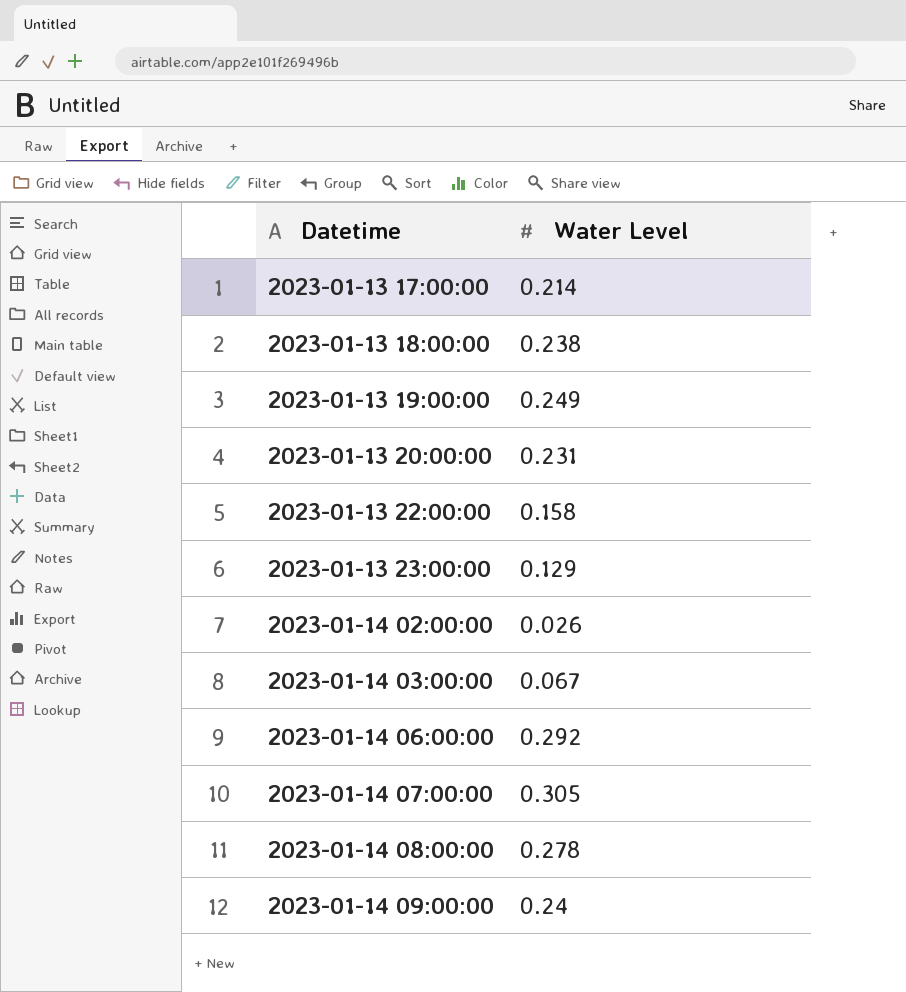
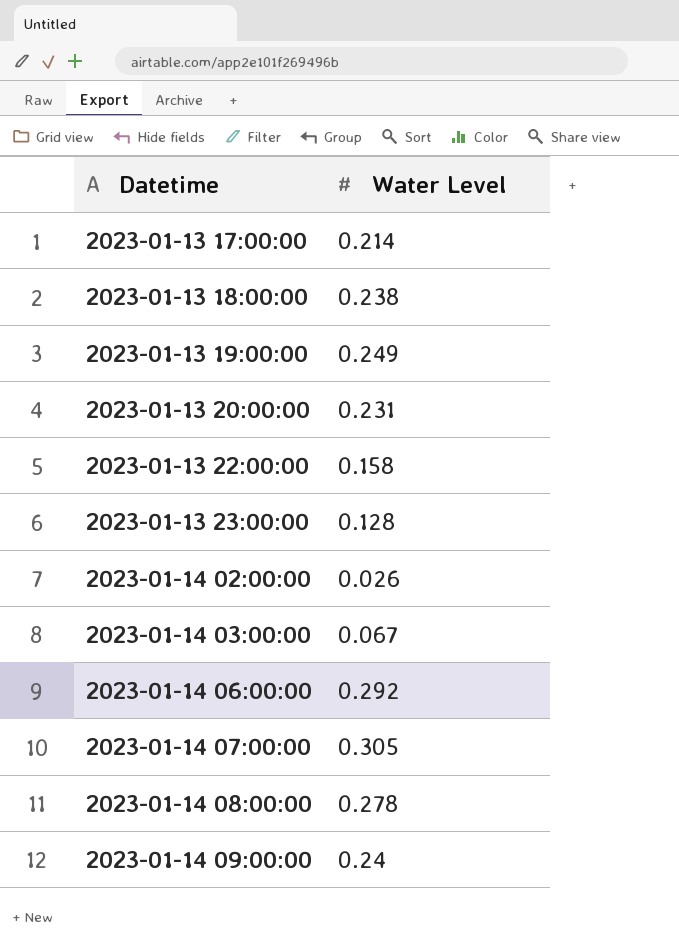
2023-01-13 23:00:00 | Water Level: 0.129 -> 0.128

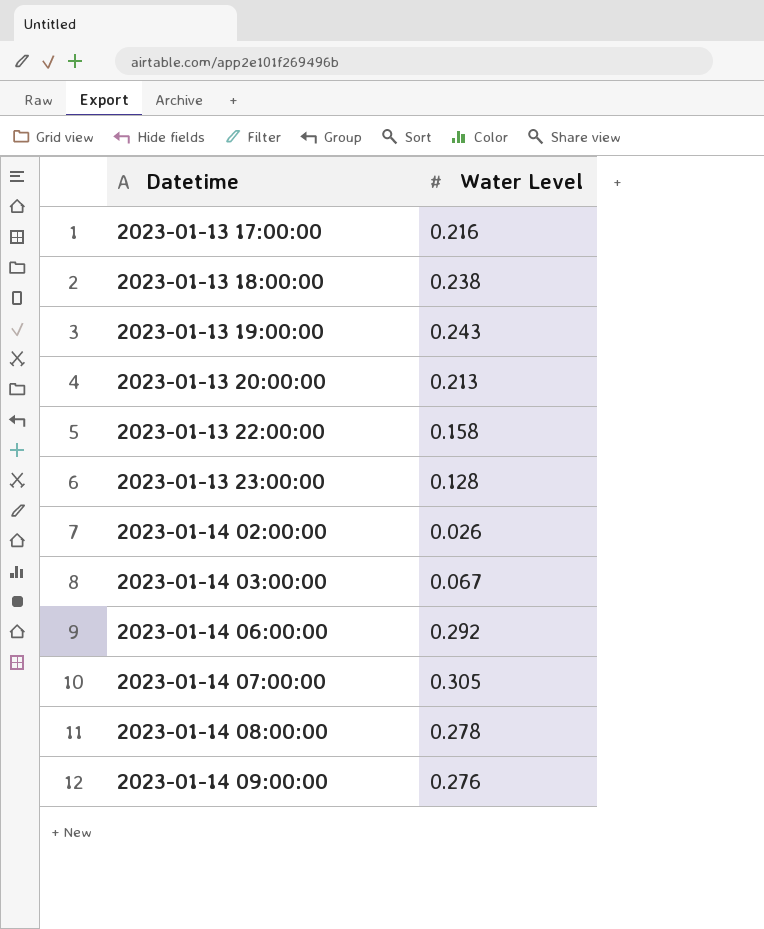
2023-01-13 17:00:00 | Water Level: 0.214 -> 0.216
2023-01-13 19:00:00 | Water Level: 0.249 -> 0.243
2023-01-13 20:00:00 | Water Level: 0.231 -> 0.213
2023-01-14 09:00:00 | Water Level: 0.24 -> 0.276

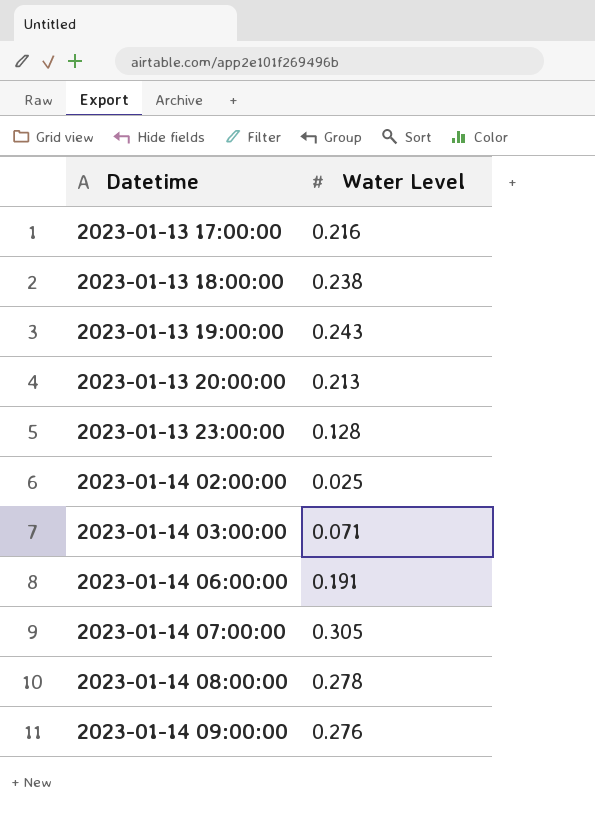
row 2023-01-13 22:00:00: 0.158 -> none
2023-01-14 02:00:00 | Water Level: 0.026 -> 0.025
2023-01-14 03:00:00 | Water Level: 0.067 -> 0.071
2023-01-14 06:00:00 | Water Level: 0.292 -> 0.191

